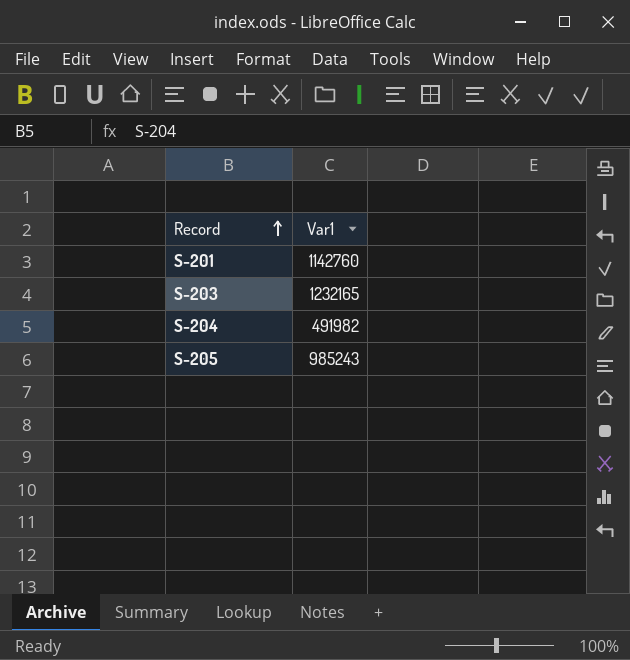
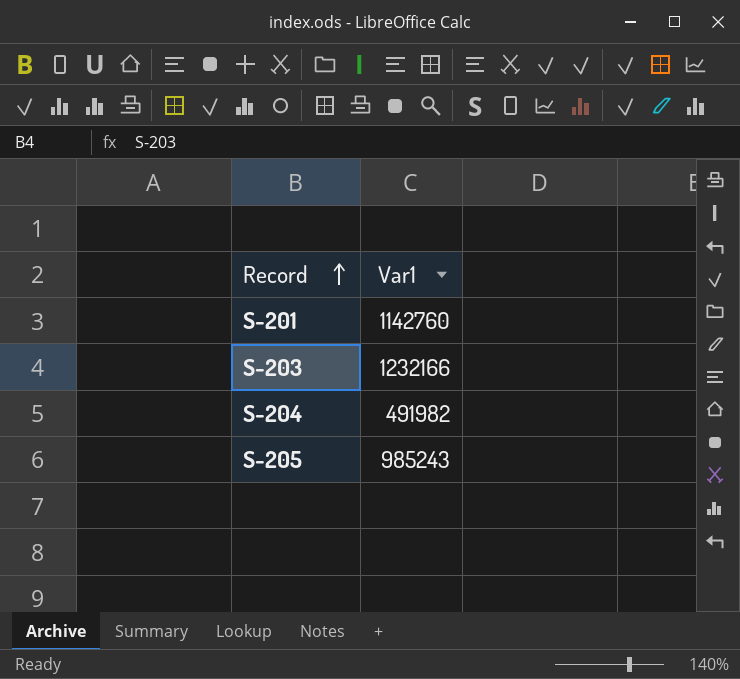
S-203 | Var1: 1232165 -> 1232166

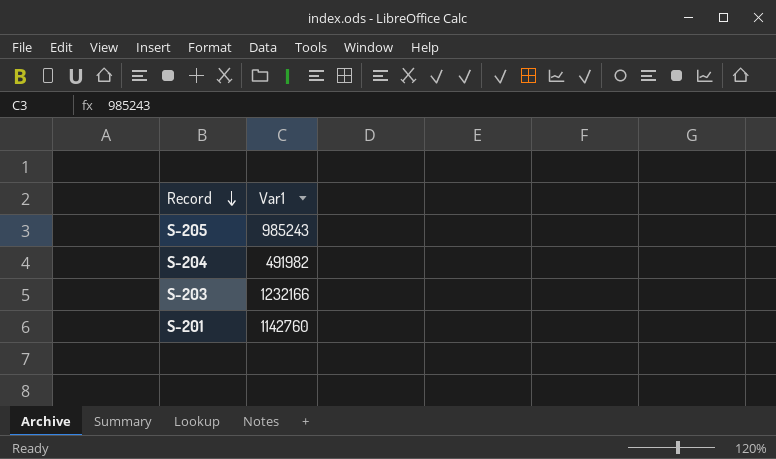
row order: Record ascending -> Record descending

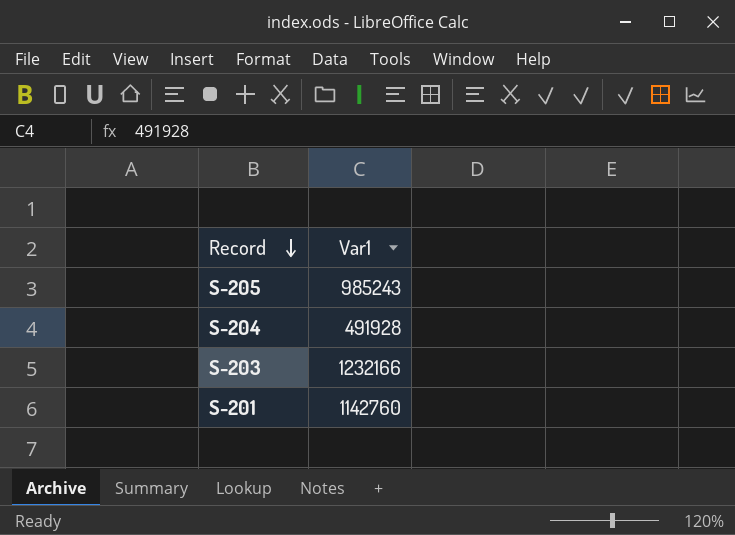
S-204 | Var1: 491982 -> 491928

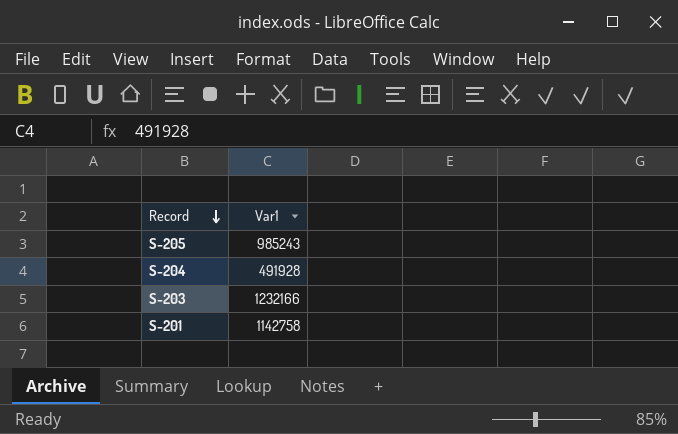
S-201 | Var1: 1142760 -> 1142758

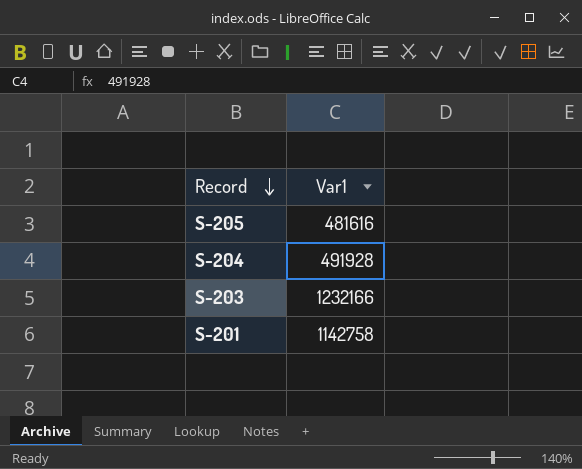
S-205 | Var1: 985243 -> 481616

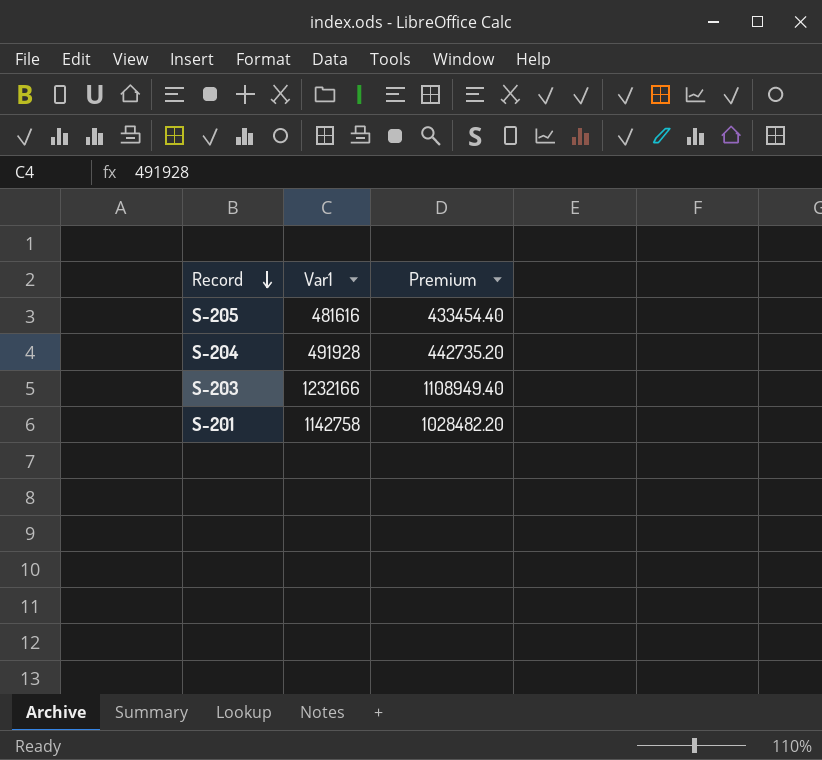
column Premium | formula: none -> [Var1] * 0.9

